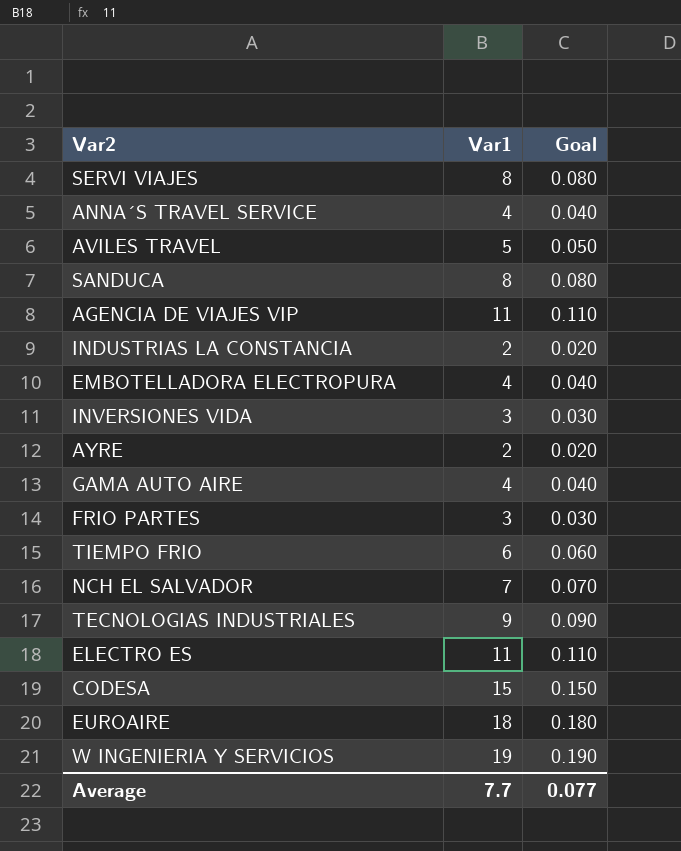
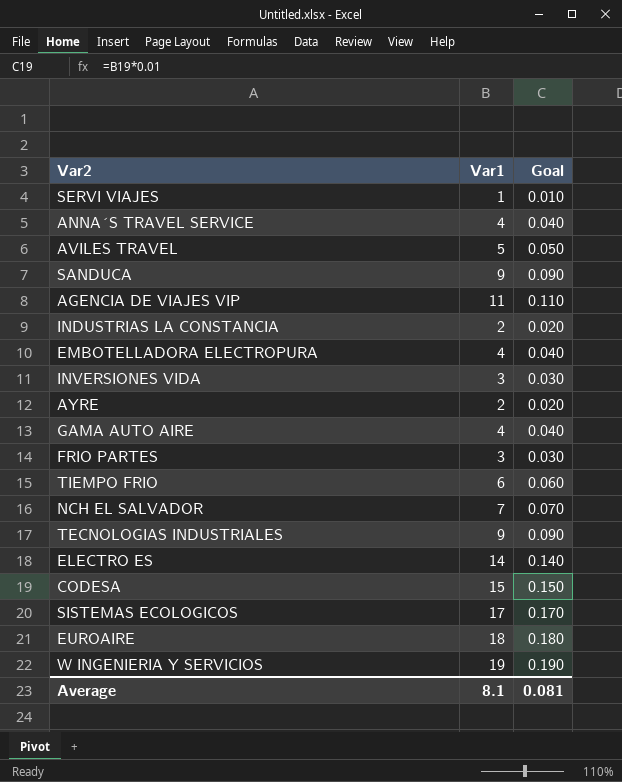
SERVI VIAJES | Var1: 8 -> 1
SERVI VIAJES | Goal: 0.080 -> 0.010
SANDUCA | Var1: 8 -> 9
SANDUCA | Goal: 0.080 -> 0.090
ELECTRO ES | Var1: 11 -> 14
ELECTRO ES | Goal: 0.110 -> 0.140
row SISTEMAS ECOLOGICOS: none -> 17 | 0.170
Average | Var1: 7.7 -> 8.1
Average | Goal: 0.077 -> 0.081

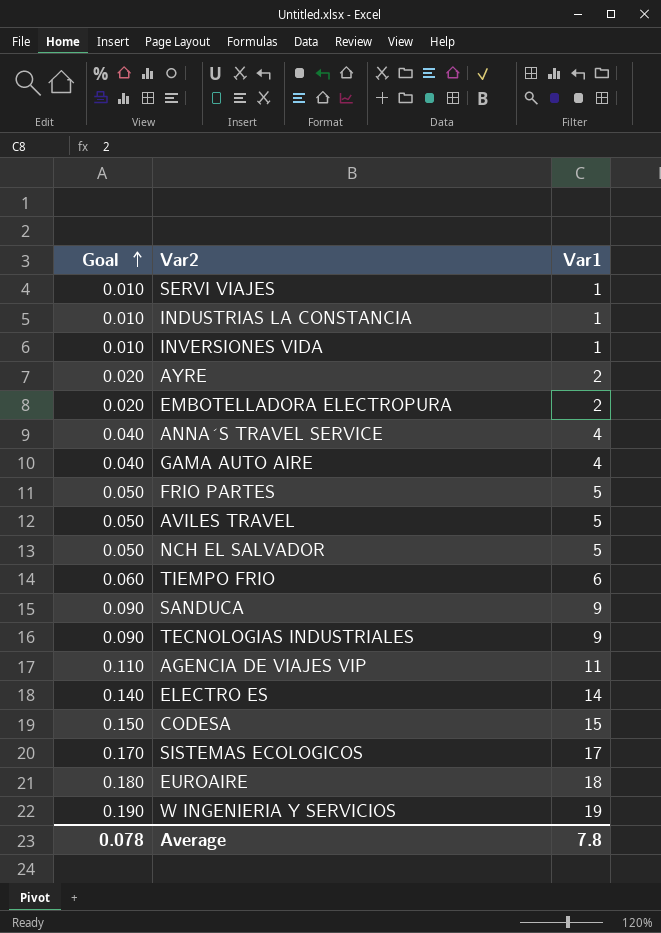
row order: none -> Goal ascending
column Goal | position: 3 -> 1
INDUSTRIAS LA CONSTANCIA | Goal: 0.020 -> 0.010
INDUSTRIAS LA CONSTANCIA | Var1: 2 -> 1
INVERSIONES VIDA | Goal: 0.030 -> 0.010
INVERSIONES VIDA | Var1: 3 -> 1
EMBOTELLADORA ELECTROPURA | Goal: 0.040 -> 0.020
EMBOTELLADORA ELECTROPURA | Var1: 4 -> 2
FRIO PARTES | Goal: 0.030 -> 0.050
FRIO PARTES | Var1: 3 -> 5
NCH EL SALVADOR | Goal: 0.070 -> 0.050
NCH EL SALVADOR | Var1: 7 -> 5
Average | Goal: 0.081 -> 0.078
Average | Var1: 8.1 -> 7.8

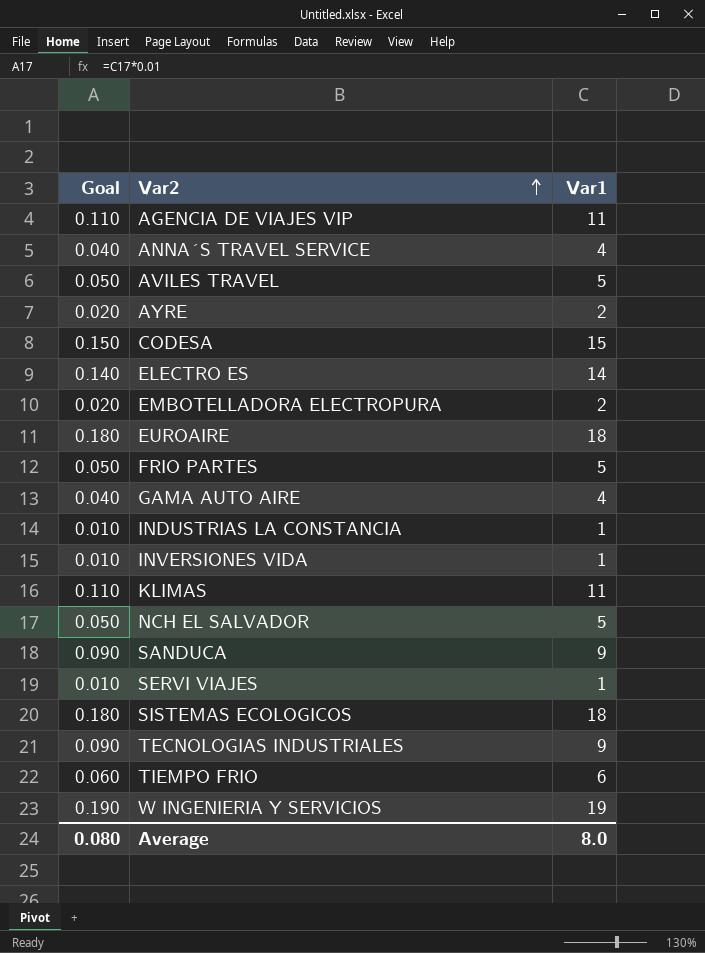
row order: Goal ascending -> Var2 ascending
row KLIMAS: none -> 0.110 | 11
SISTEMAS ECOLOGICOS | Goal: 0.170 -> 0.180
SISTEMAS ECOLOGICOS | Var1: 17 -> 18
Average | Goal: 0.078 -> 0.080
Average | Var1: 7.8 -> 8.0

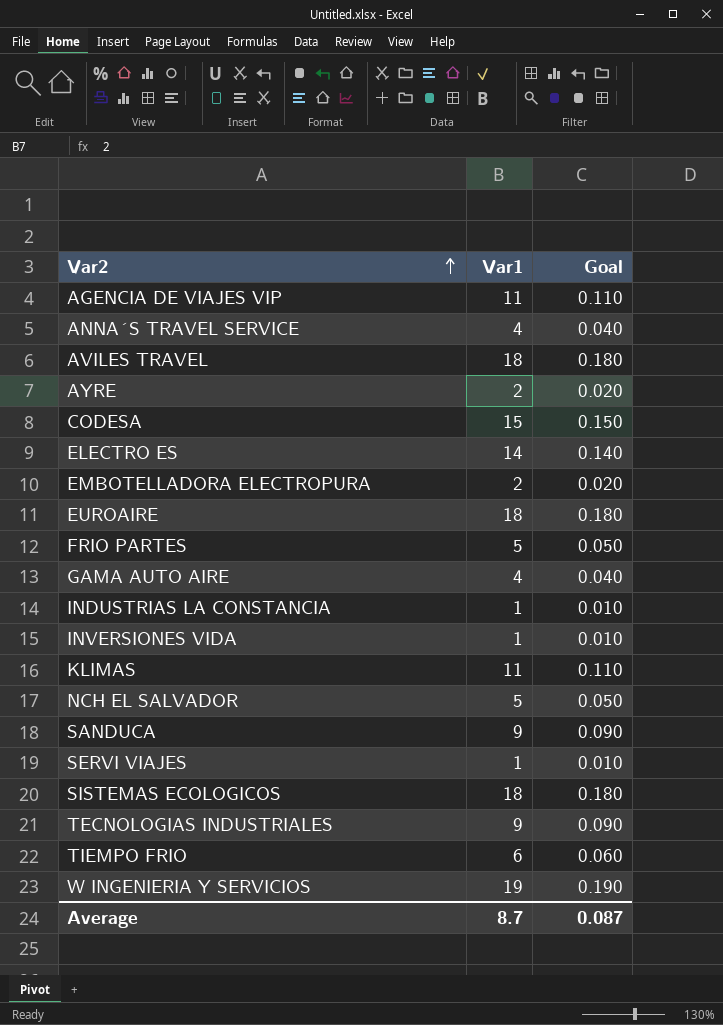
column Goal | position: 1 -> 3
AVILES TRAVEL | Var1: 5 -> 18
AVILES TRAVEL | Goal: 0.050 -> 0.180
Average | Var1: 8.0 -> 8.7
Average | Goal: 0.080 -> 0.087

